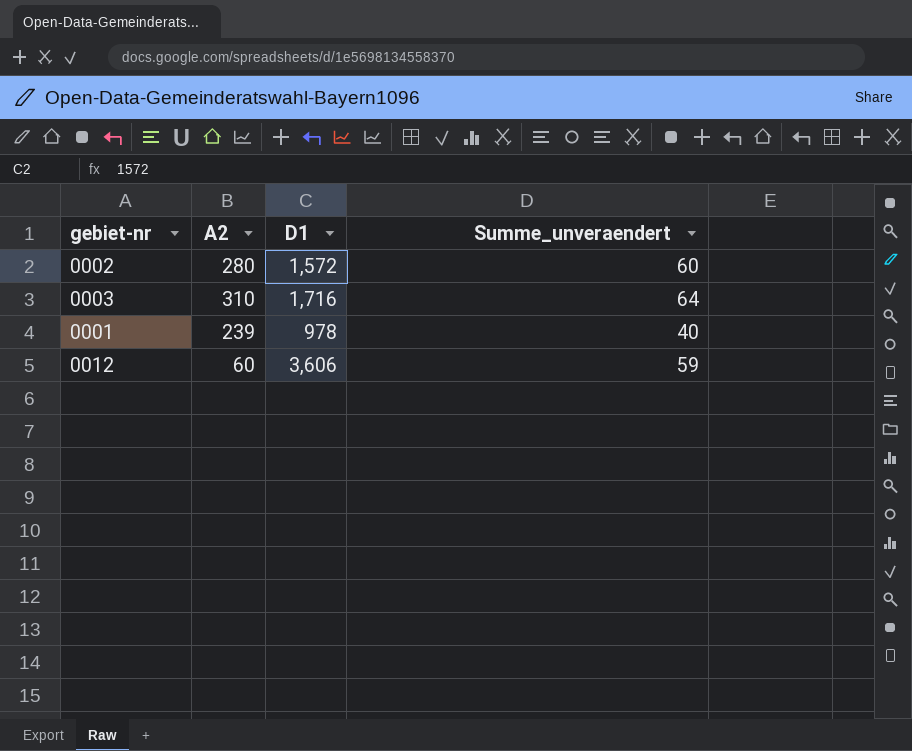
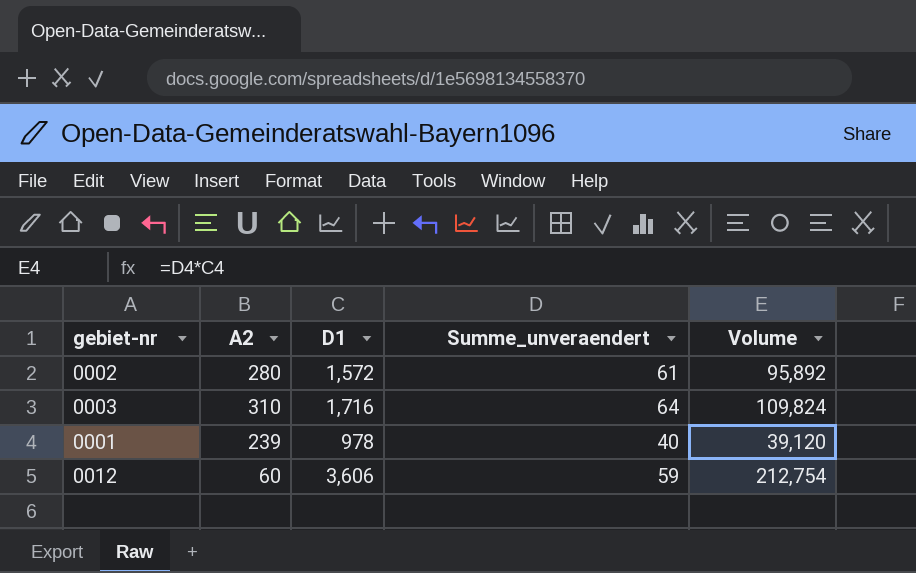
column Volume | formula: none -> [D1] * [Summe_unveraendert]
0002 | Summe_unveraendert: 60 -> 61

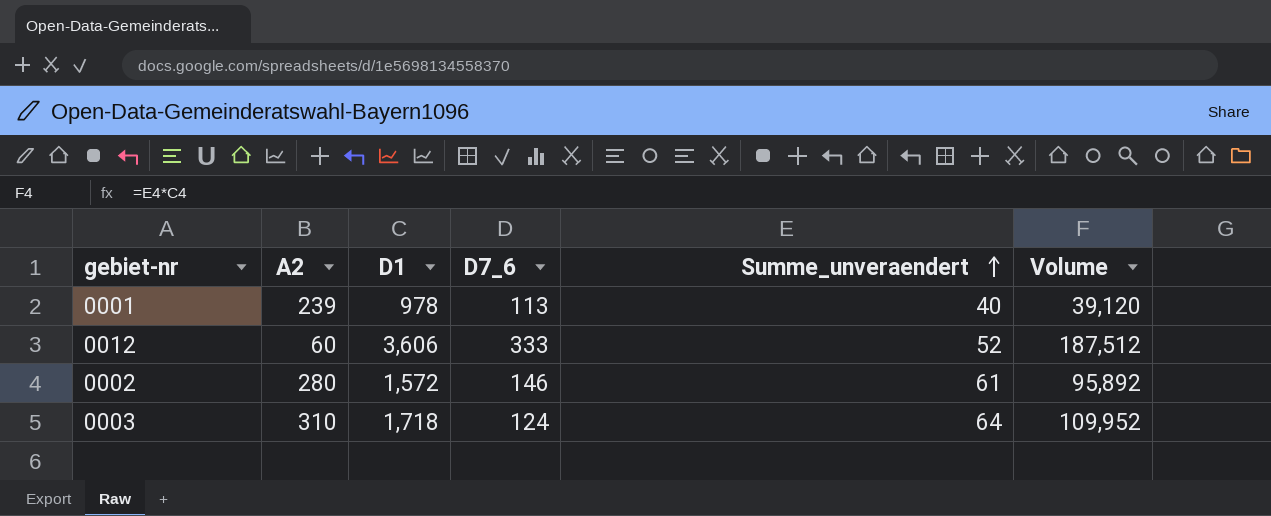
row order: none -> Summe_unveraendert ascending
column D7_6 | position: none -> 4
0012 | Summe_unveraendert: 59 -> 52
0012 | Volume: 212,754 -> 187,512
0003 | D1: 1,716 -> 1,718
0003 | Volume: 109,824 -> 109,952

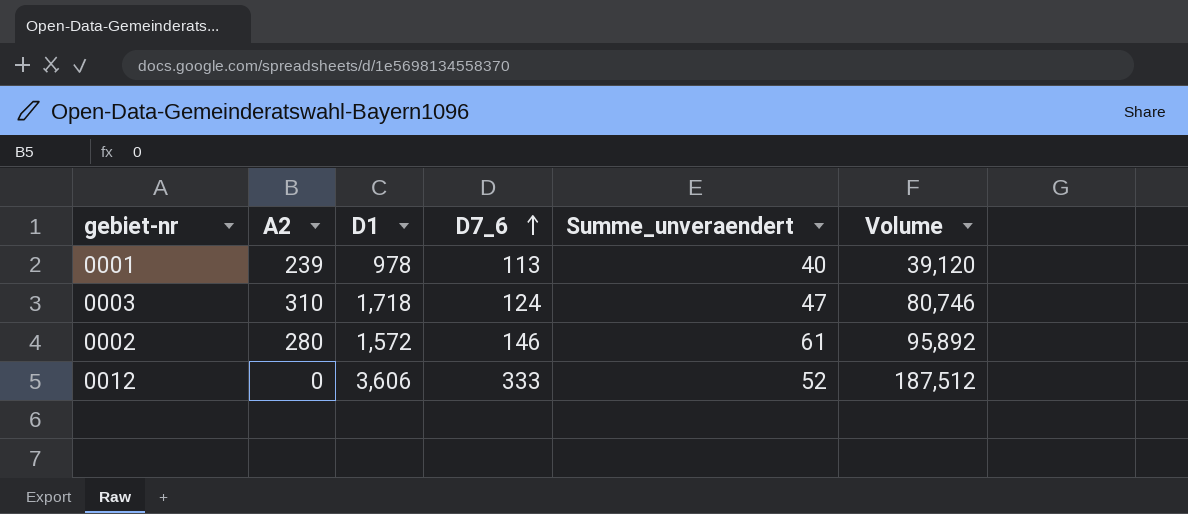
row order: Summe_unveraendert ascending -> D7_6 ascending
0003 | Summe_unveraendert: 64 -> 47
0003 | Volume: 109,952 -> 80,746
0012 | A2: 60 -> 0

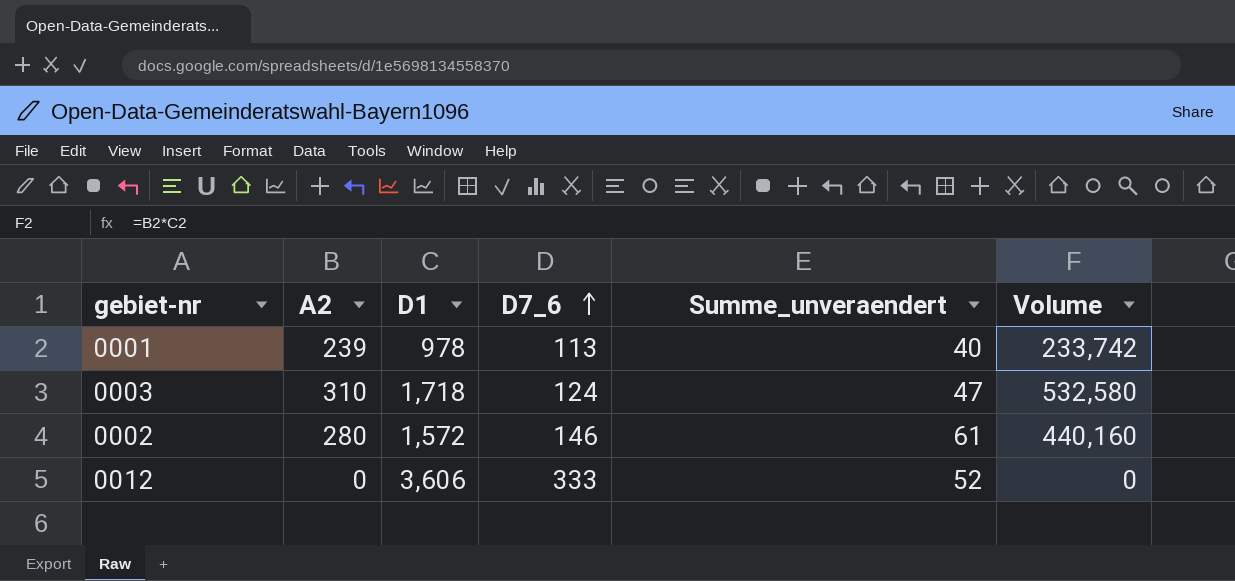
column Volume | formula: [D1] * [Summe_unveraendert] -> [A2] * [D1]

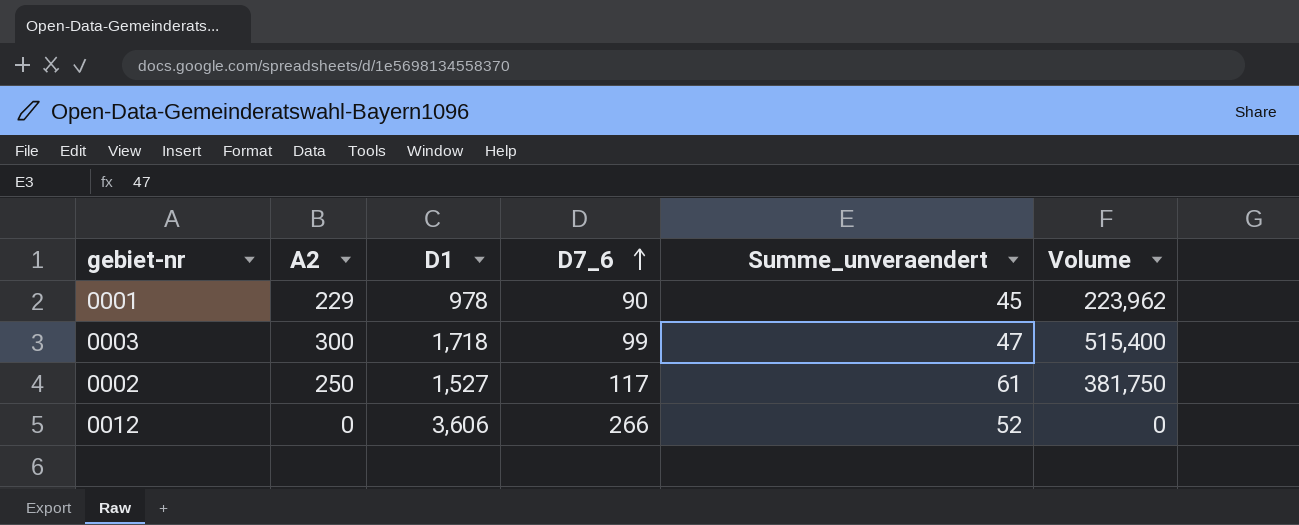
0001 | A2: 239 -> 229
0001 | D7_6: 113 -> 90
0001 | Summe_unveraendert: 40 -> 45
0001 | Volume: 233,742 -> 223,962
0003 | A2: 310 -> 300
0003 | D7_6: 124 -> 99
0003 | Volume: 532,580 -> 515,400
0002 | A2: 280 -> 250
0002 | D1: 1,572 -> 1,527
0002 | D7_6: 146 -> 117
0002 | Volume: 440,160 -> 381,750
0012 | D7_6: 333 -> 266

